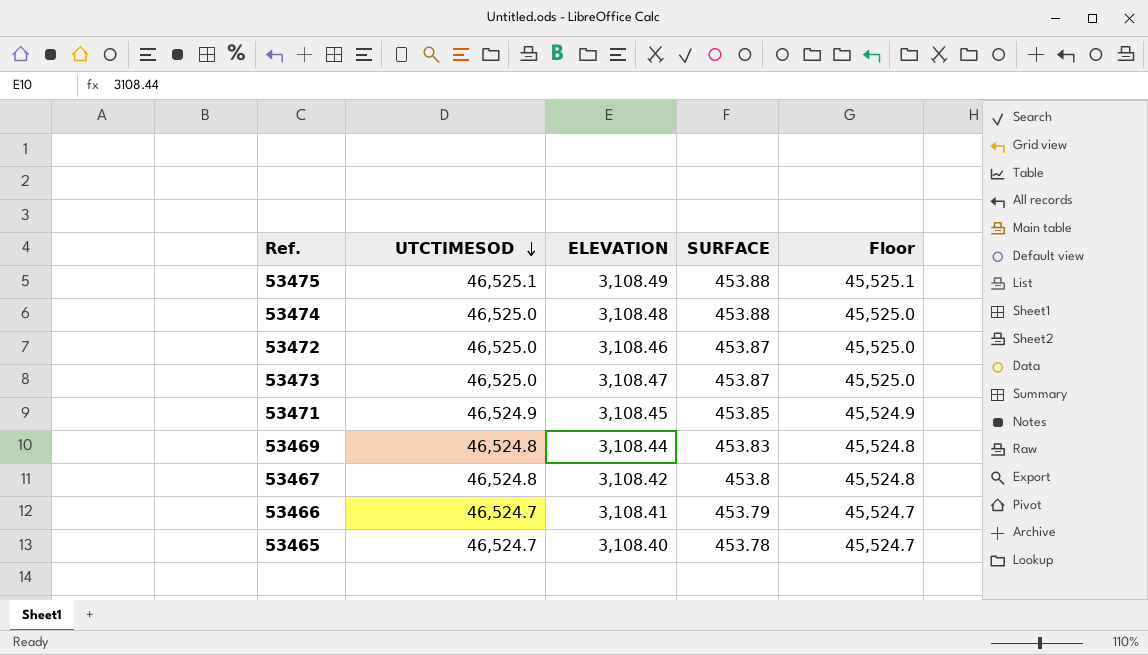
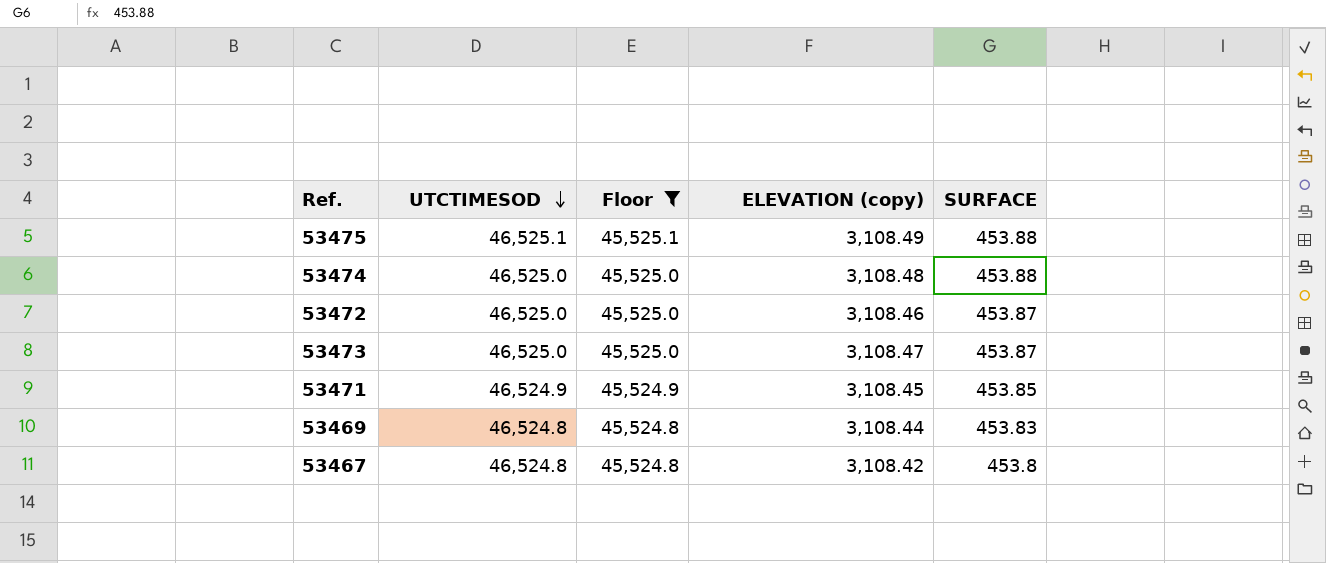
filter: none -> Floor != 45,524.7
column Floor | position: 5 -> 3
column name: ELEVATION -> ELEVATION (copy)

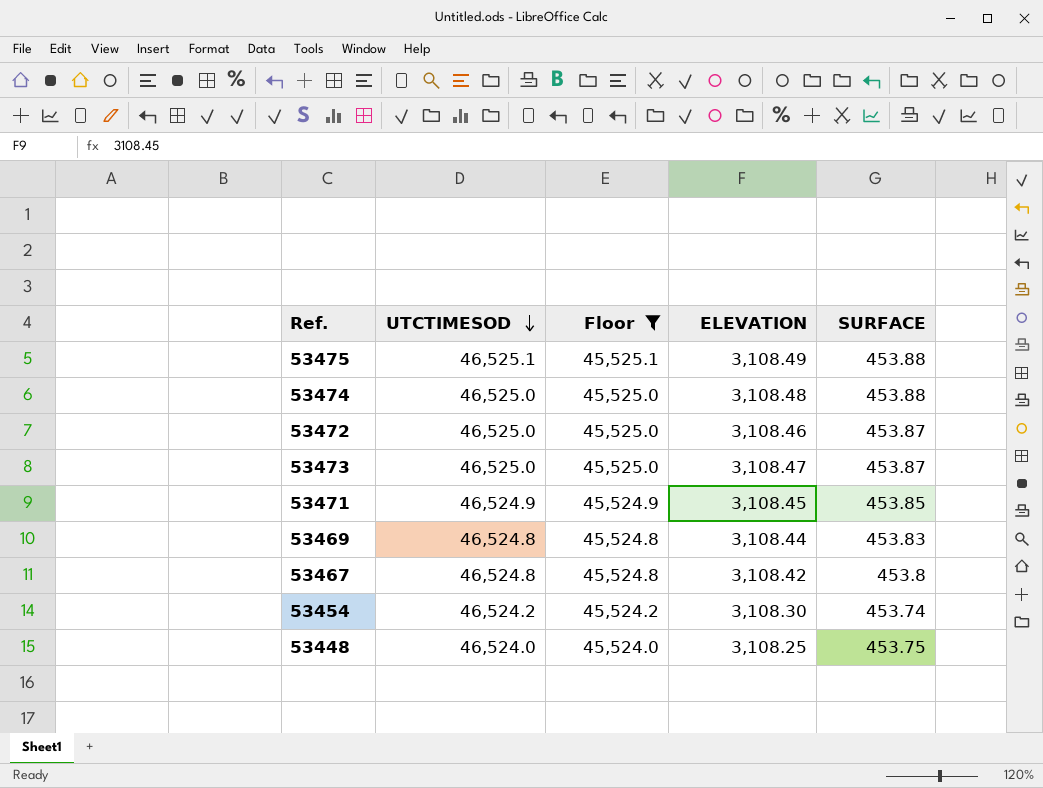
column name: ELEVATION (copy) -> ELEVATION
row 53454: none -> 46,524.2 | 45,524.2 | 3,108.30 | 453.74
row 53448: none -> 46,524.0 | 45,524.0 | 3,108.25 | 453.75

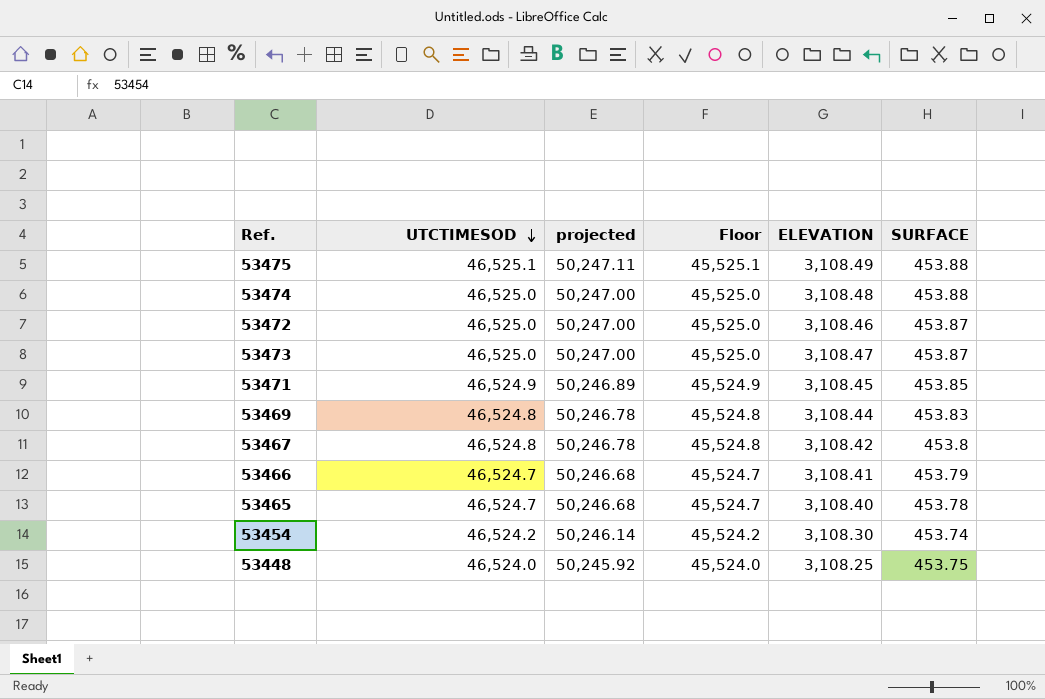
filter: Floor != 45,524.7 -> none
column projected | formula: none -> [UTCTIMESOD] * 1.08

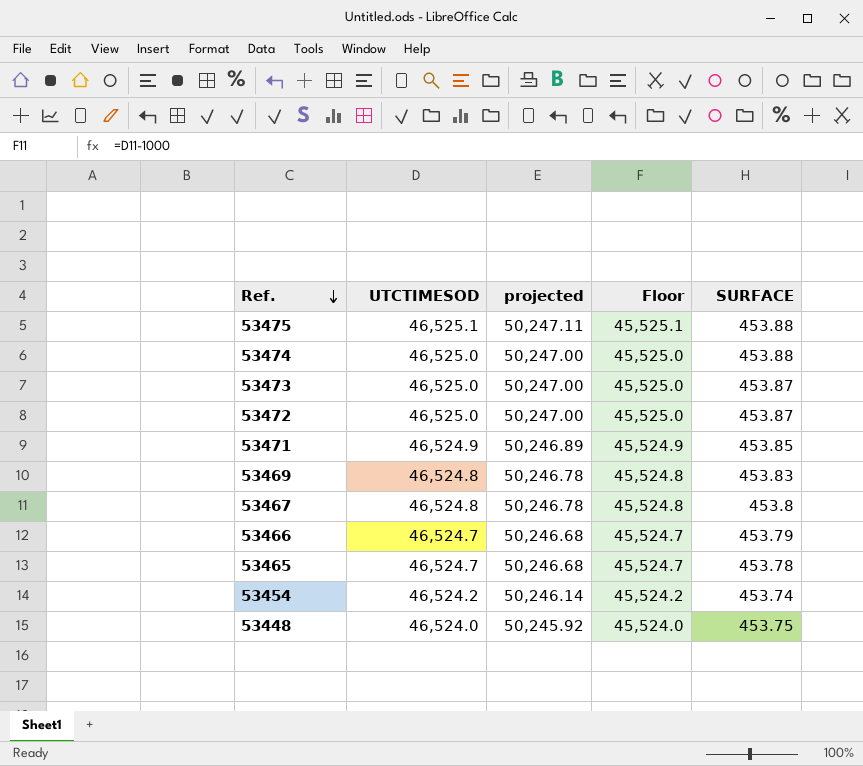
row order: UTCTIMESOD descending -> Ref. descending
column ELEVATION | position: 5 -> none

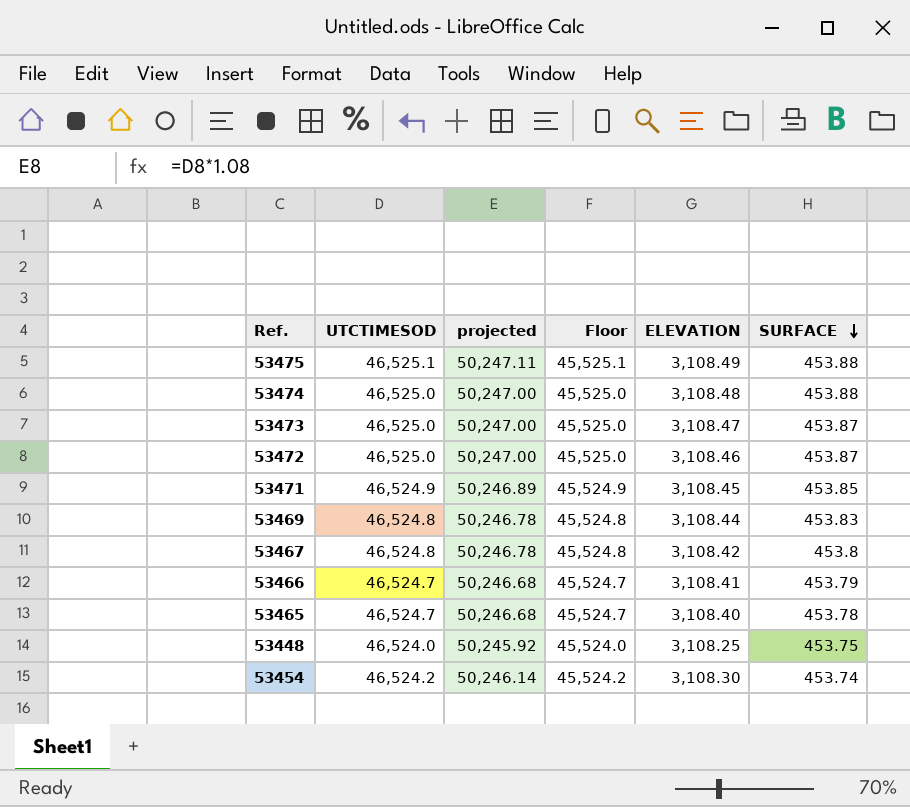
row order: Ref. descending -> SURFACE descending
column ELEVATION | position: none -> 5

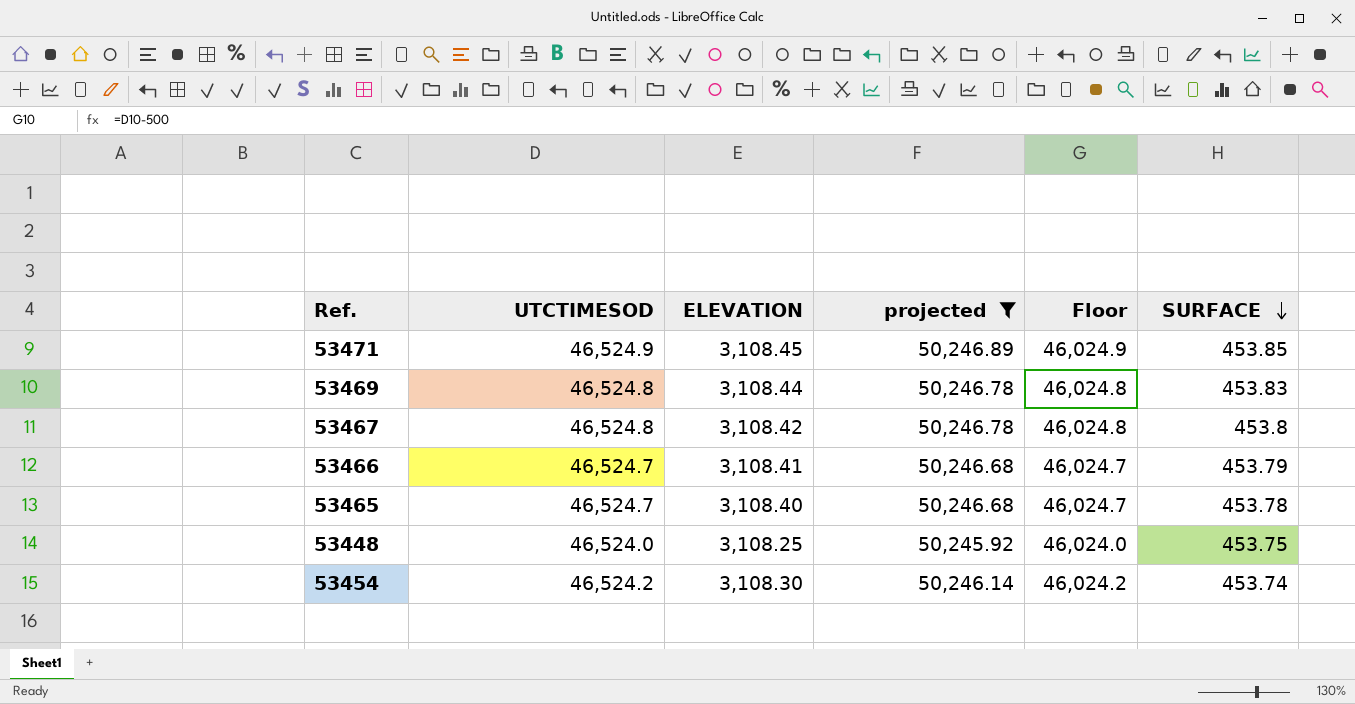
filter: none -> projected <= 50,246.89
column ELEVATION | position: 5 -> 3
column Floor | formula: [UTCTIMESOD] - 1000 -> [UTCTIMESOD] - 500

